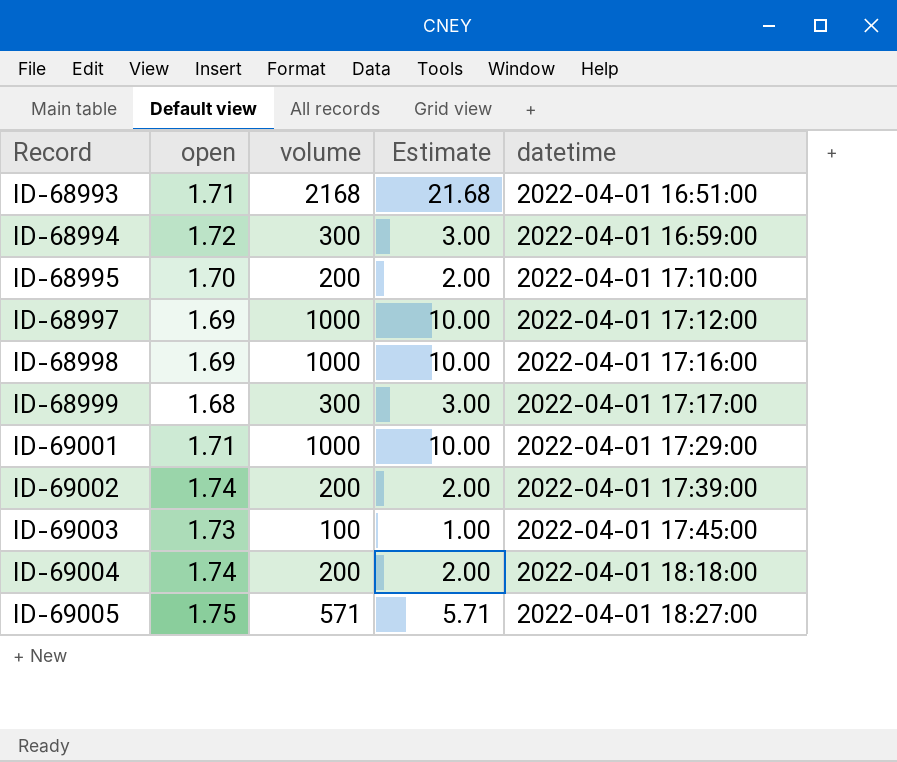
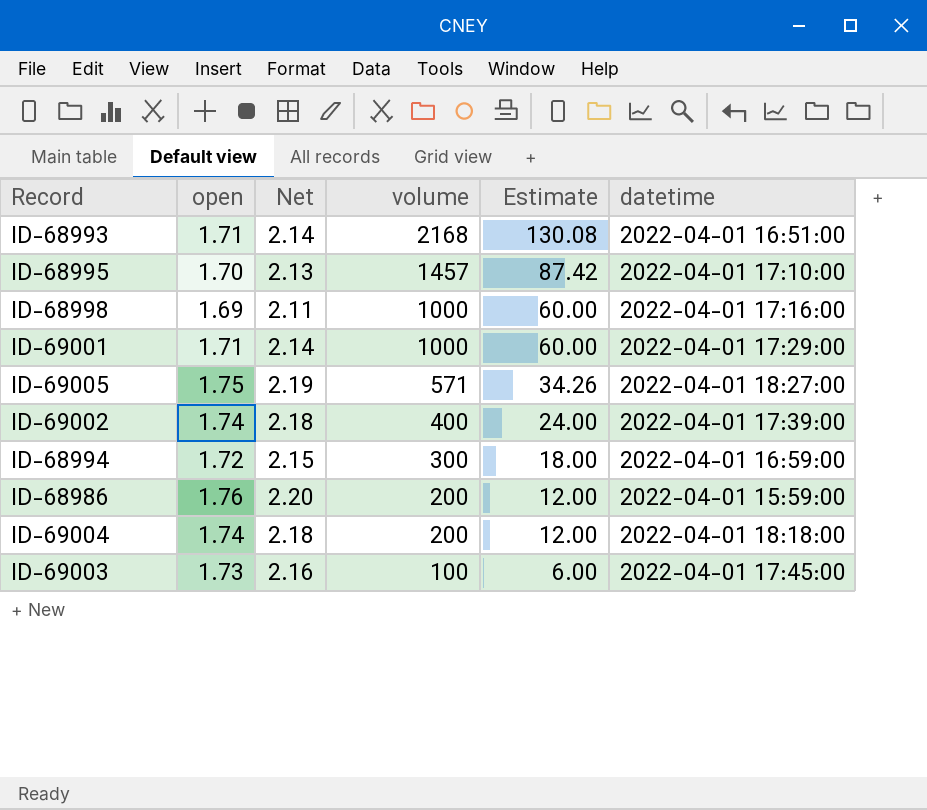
row order: Record ascending -> volume descending
column Net | formula: none -> [open] * 1.25
column Estimate | formula: [volume] * 0.01 -> [volume] * 0.06
row ID-68997: 1.69 | 1000 | 10.00 | 2022-04-01 17:12:00 -> none
row ID-68999: 1.68 | 300 | 3.00 | 2022-04-01 17:17:00 -> none
ID-68995 | volume: 200 -> 1457
ID-69002 | volume: 200 -> 400
row ID-68986: none -> 1.76 | 2.20 | 200 | 12.00 | 2022-04-01 15:59:00

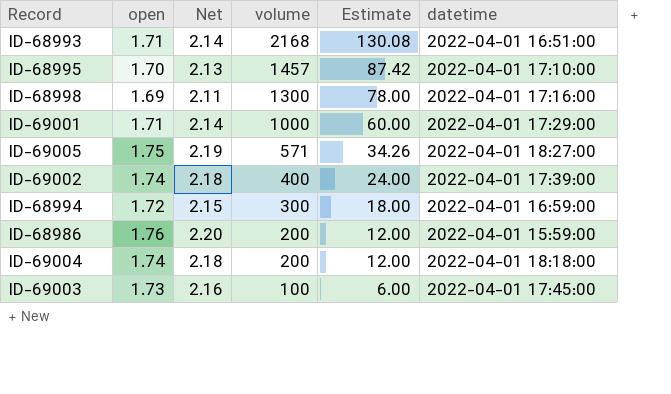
ID-68998 | volume: 1000 -> 1300
ID-68998 | Estimate: 60.00 -> 78.00

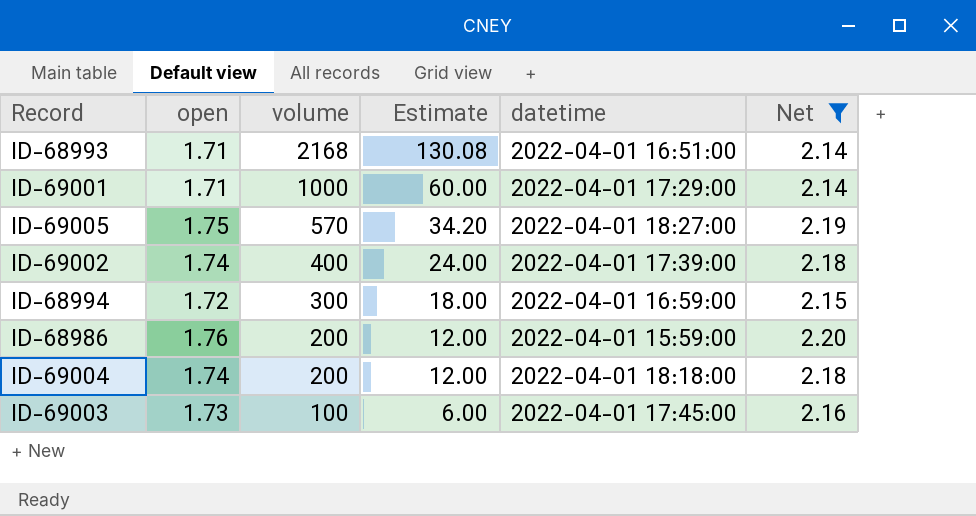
filter: none -> Net >= 2.14
column Net | position: 3 -> 6
ID-69005 | volume: 571 -> 570
ID-69005 | Estimate: 34.26 -> 34.20

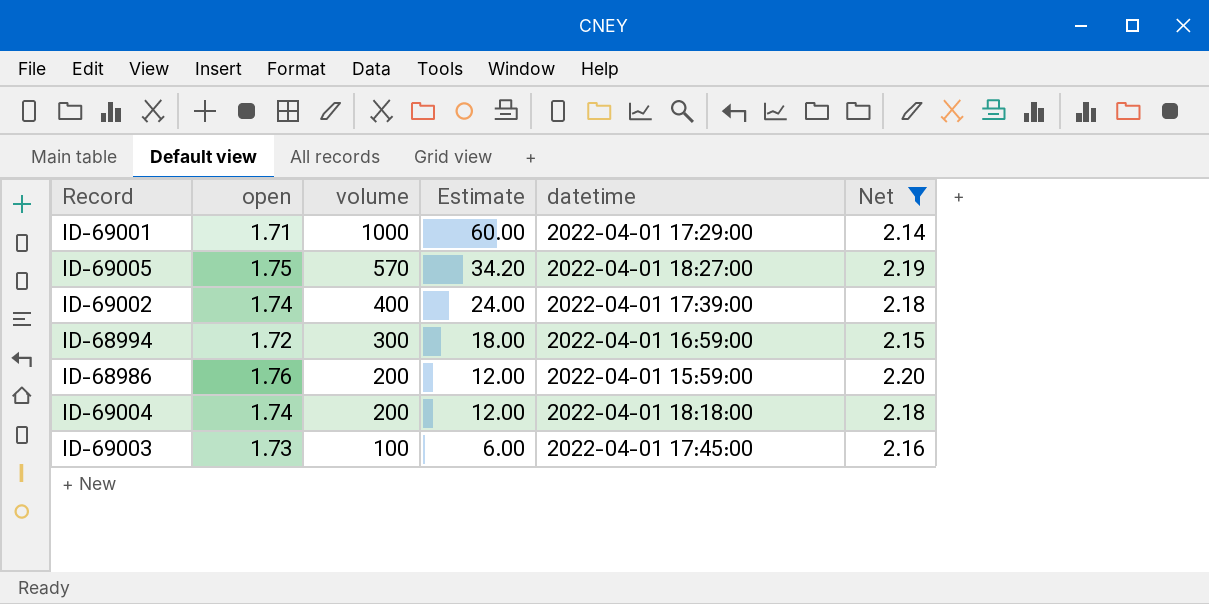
row ID-68993: 1.71 | 2168 | 130.08 | 2022-04-01 16:51:00 | 2.14 -> none

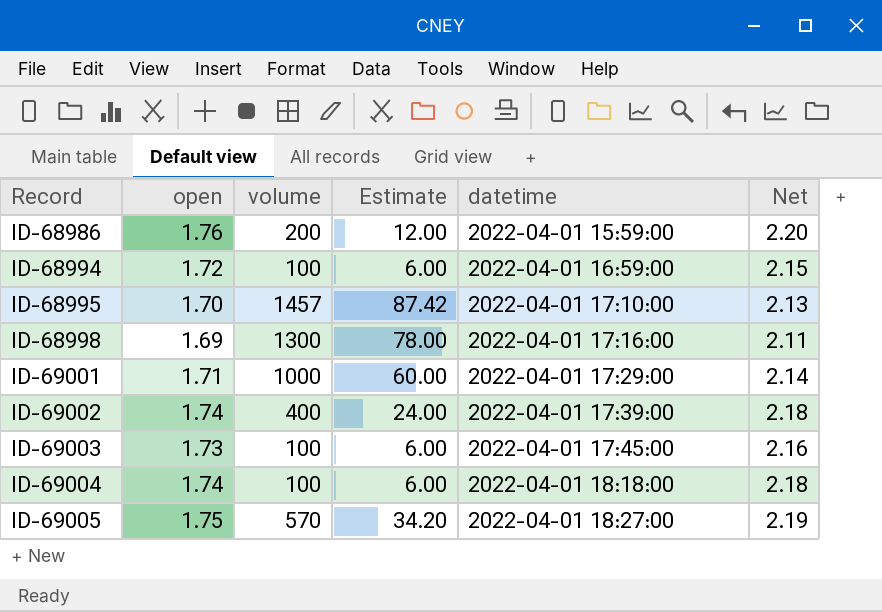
filter: Net >= 2.14 -> none
row order: volume descending -> Record ascending
ID-68994 | volume: 300 -> 100
ID-68994 | Estimate: 18.00 -> 6.00
ID-69004 | volume: 200 -> 100
ID-69004 | Estimate: 12.00 -> 6.00

